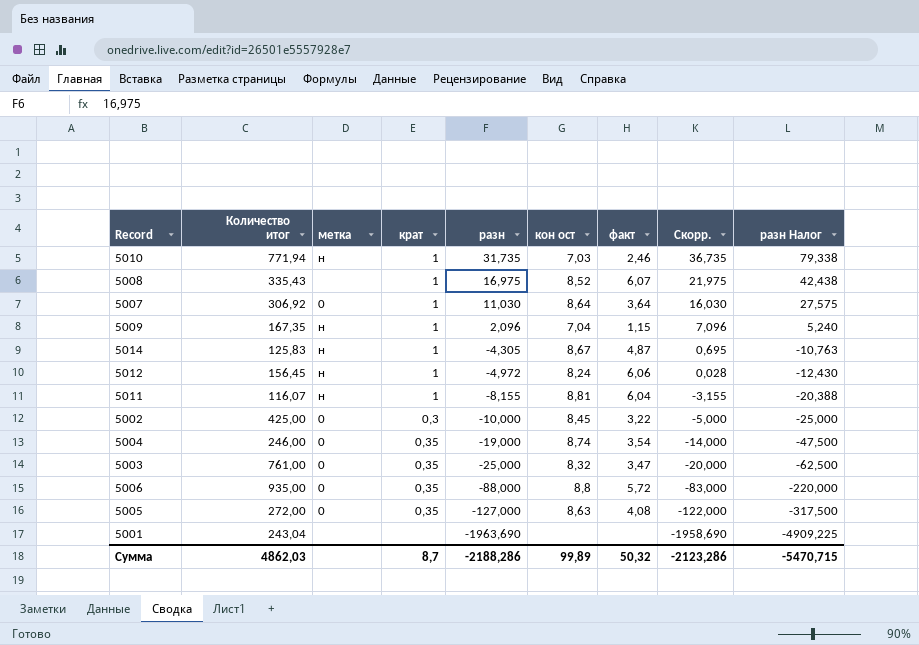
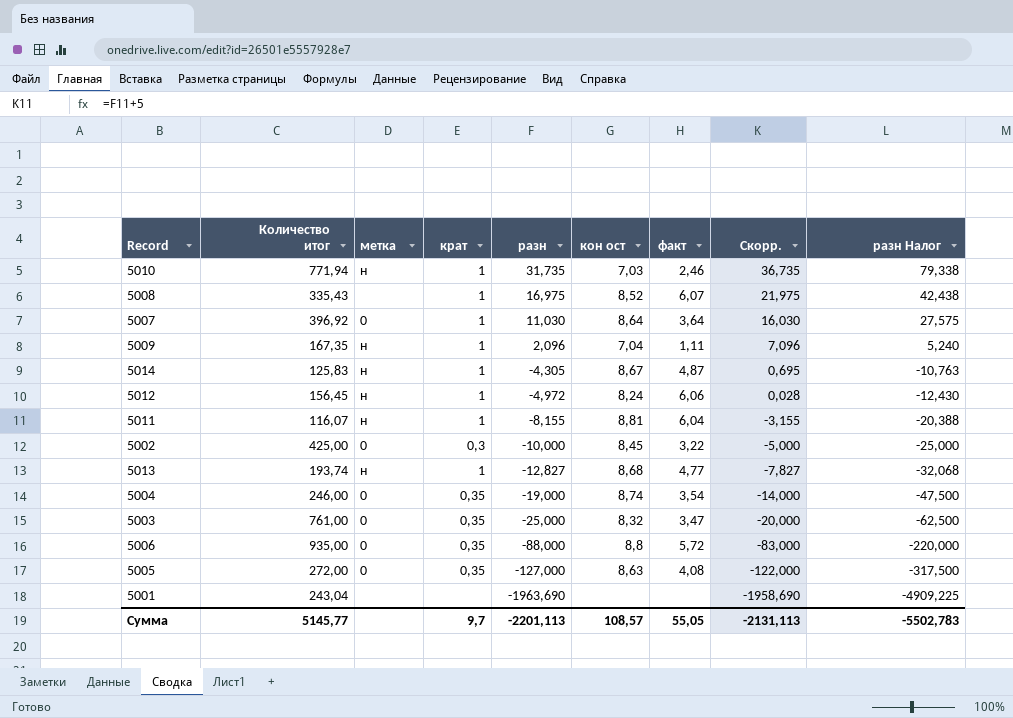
5007 | Количество итог: 306,92 -> 396,92
5009 | факт: 1,15 -> 1,11
row 5013: none -> 193,74 | н | 1 | -12,827 | 8,68 | 4,77 | -7,827 | -32,068
Сумма | Количество итог: 4862,03 -> 5145,77
Сумма | крат: 8,7 -> 9,7
Сумма | разн: -2188,286 -> -2201,113
Сумма | кон ост: 99,89 -> 108,57
Сумма | факт: 50,32 -> 55,05
Сумма | Скорр.: -2123,286 -> -2131,113
Сумма | разн Налог: -5470,715 -> -5502,783

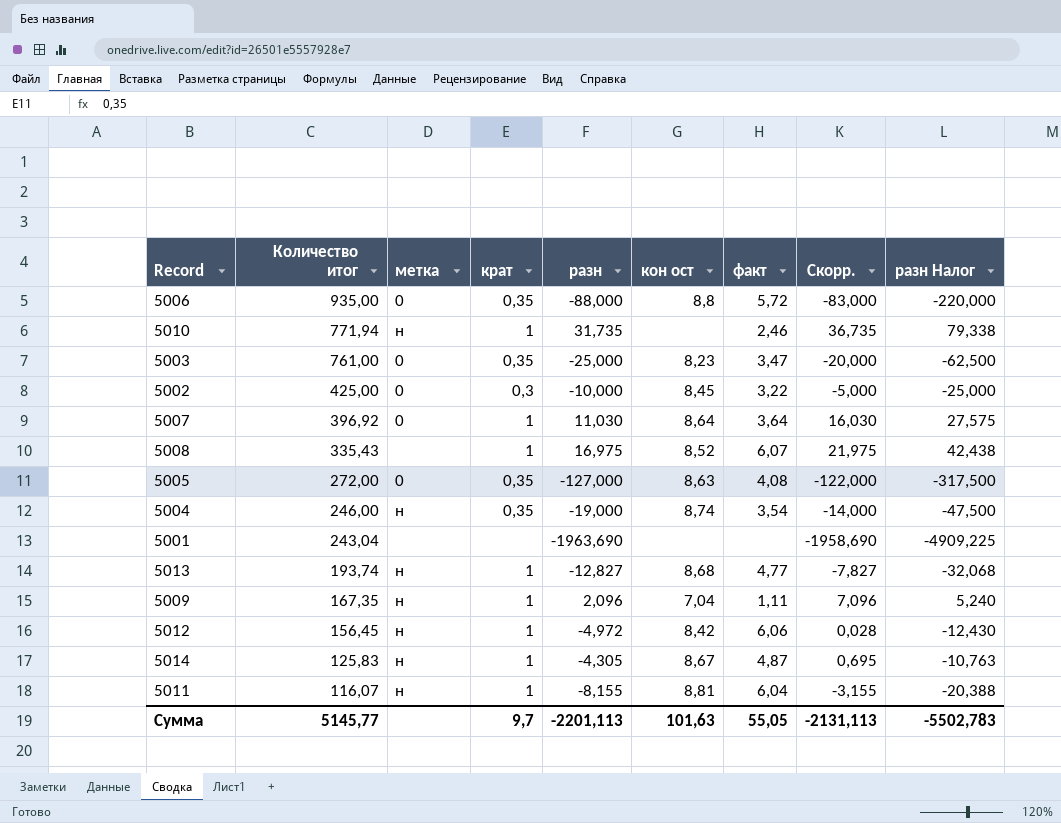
row order: разн descending -> Количество итог descending
5010 | кон ост: 7,03 -> none
5003 | кон ост: 8,32 -> 8,23
5004 | метка: 0 -> н
5012 | кон ост: 8,24 -> 8,42
Сумма | кон ост: 108,57 -> 101,63

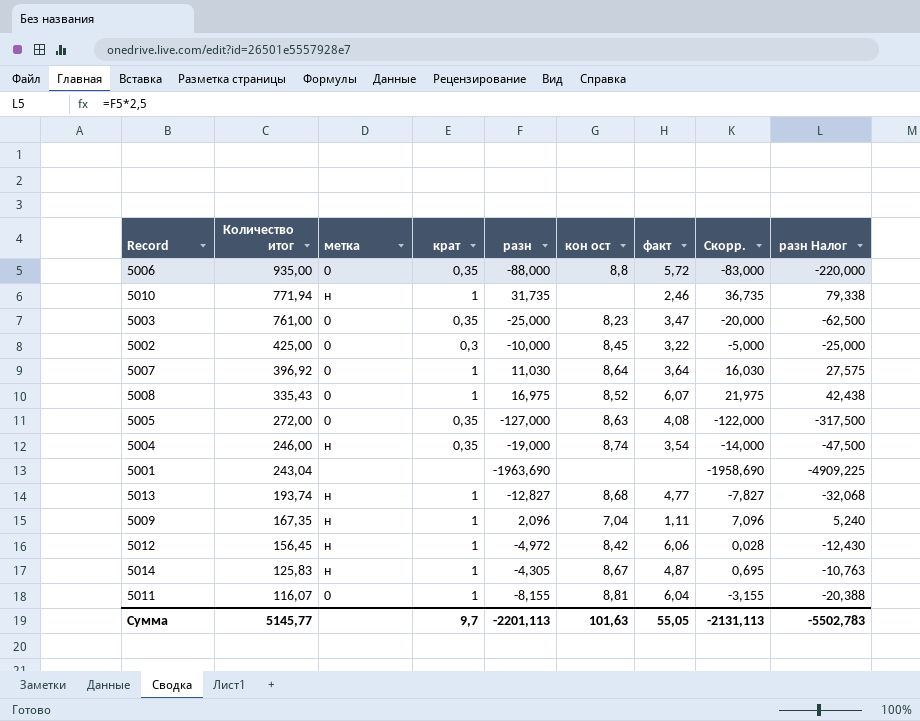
5008 | метка: none -> 0
5011 | метка: н -> 0

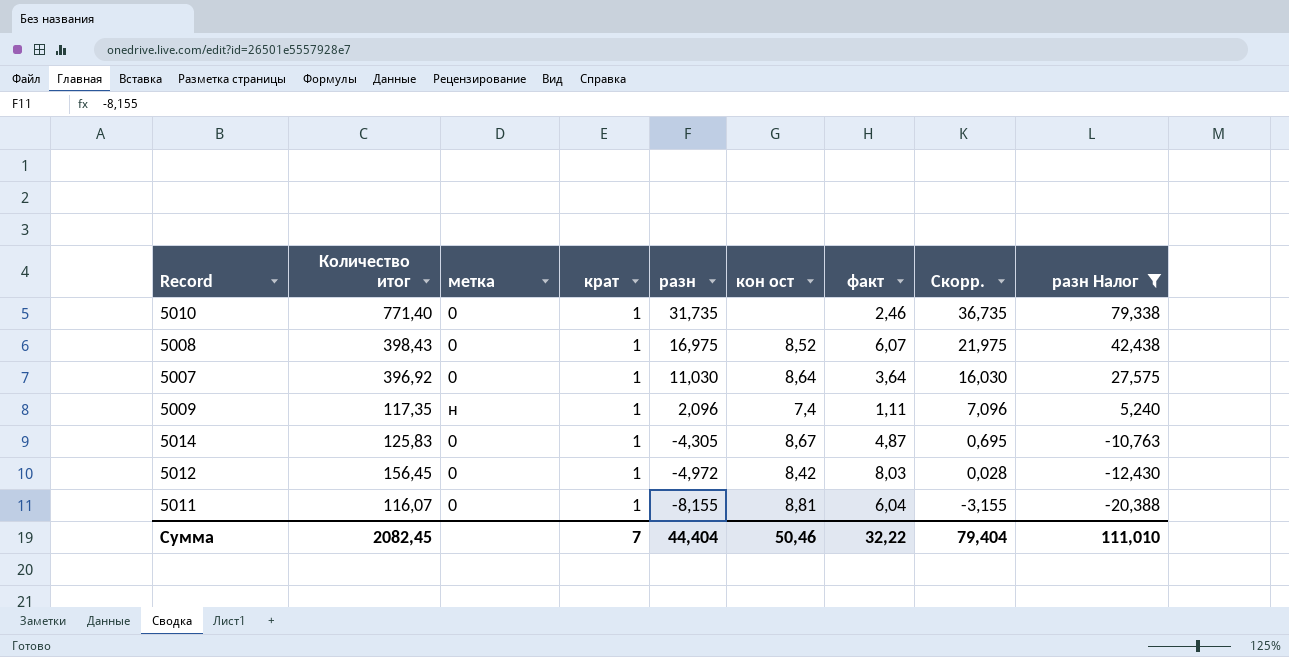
filter: none -> разн Налог >= -20,388
row order: Количество итог descending -> разн descending
5010 | Количество итог: 771,94 -> 771,40
5010 | метка: н -> 0
5008 | Количество итог: 335,43 -> 398,43
5009 | Количество итог: 167,35 -> 117,35
5009 | кон ост: 7,04 -> 7,4
5014 | метка: н -> 0
5012 | метка: н -> 0
5012 | факт: 6,06 -> 8,03
Сумма | Количество итог: 5145,77 -> 2082,45
Сумма | крат: 9,7 -> 7
Сумма | разн: -2201,113 -> 44,404
Сумма | кон ост: 101,63 -> 50,46
Сумма | факт: 55,05 -> 32,22
Сумма | Скорр.: -2131,113 -> 79,404
Сумма | разн Налог: -5502,783 -> 111,010

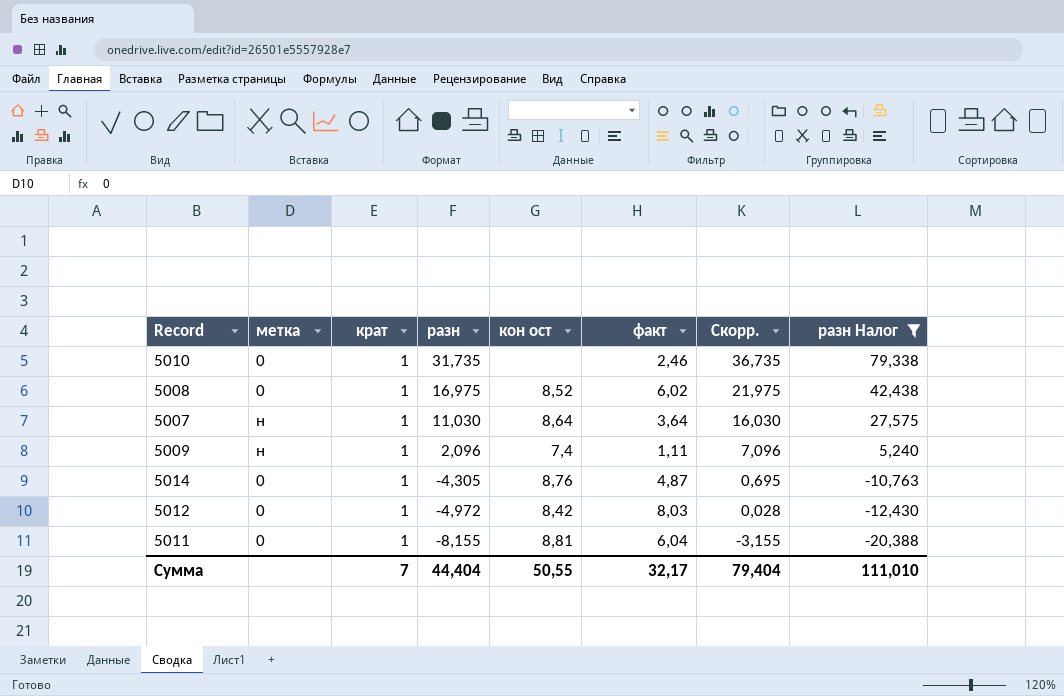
column Количество итог | position: 2 -> none
5008 | факт: 6,07 -> 6,02
5007 | метка: 0 -> н
5014 | кон ост: 8,67 -> 8,76
Сумма | кон ост: 50,46 -> 50,55
Сумма | факт: 32,22 -> 32,17

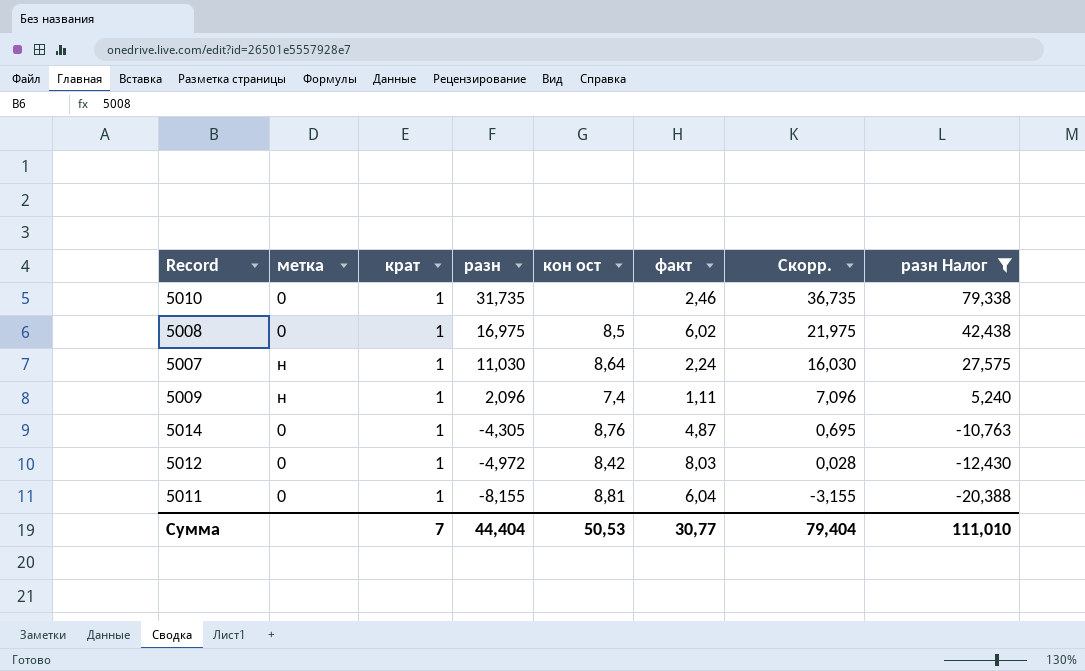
5008 | кон ост: 8,52 -> 8,5
5007 | факт: 3,64 -> 2,24
Сумма | кон ост: 50,55 -> 50,53
Сумма | факт: 32,17 -> 30,77

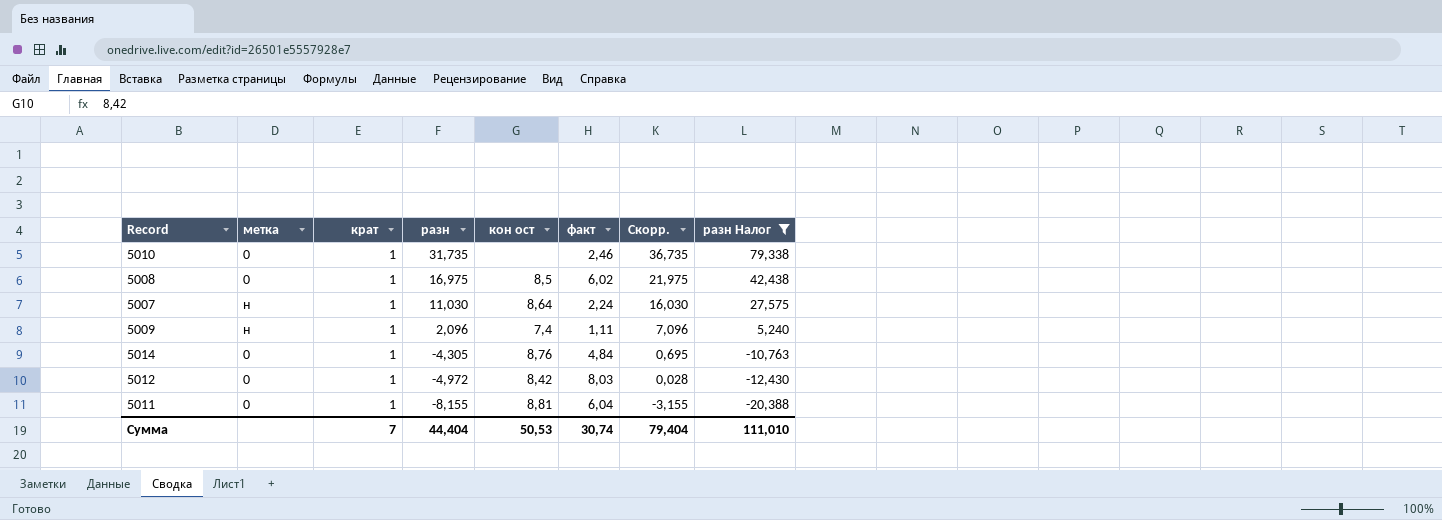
5014 | факт: 4,87 -> 4,84
Сумма | факт: 30,77 -> 30,74

